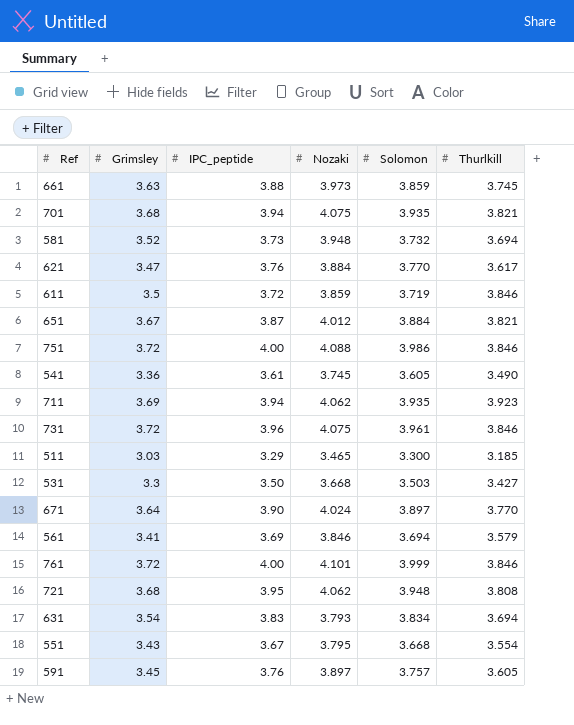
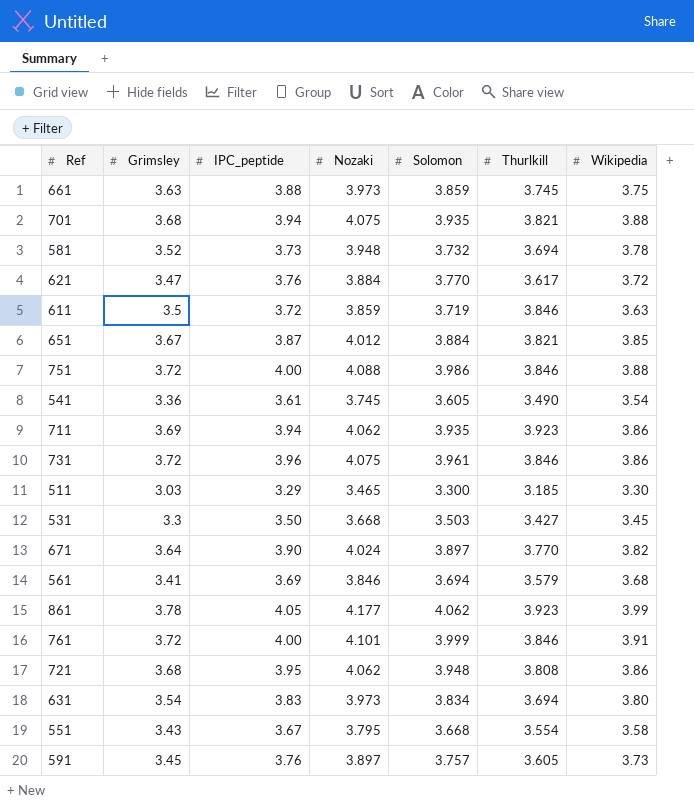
column Wikipedia | position: none -> 7
row 861: none -> 3.78 | 4.05 | 4.177 | 4.062 | 3.923 | 3.99
631 | Nozaki: 3.793 -> 3.973

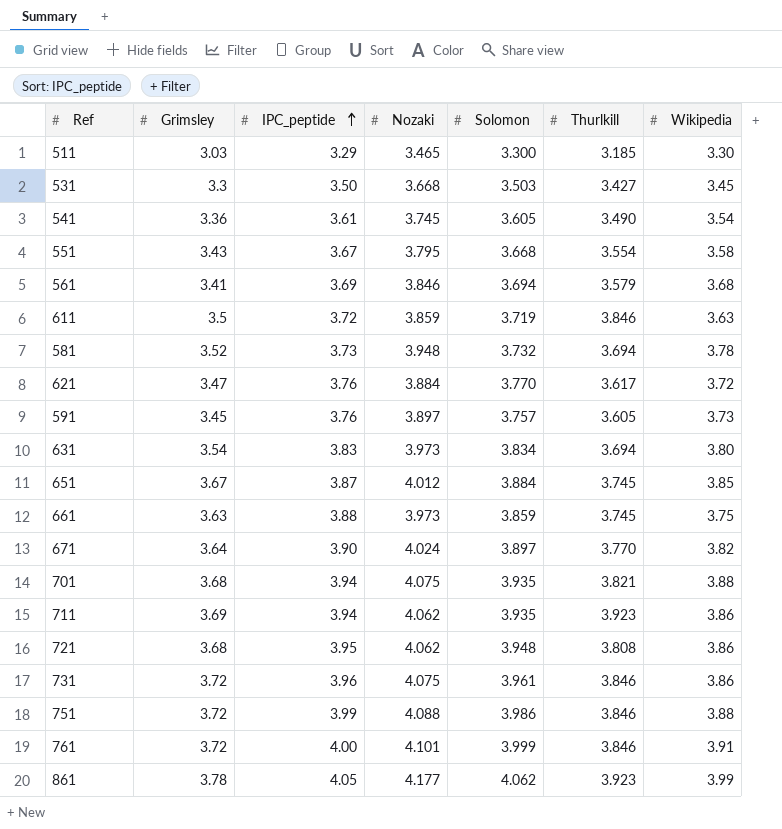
row order: none -> IPC_peptide ascending
651 | Thurlkill: 3.821 -> 3.745
751 | IPC_peptide: 4.00 -> 3.99

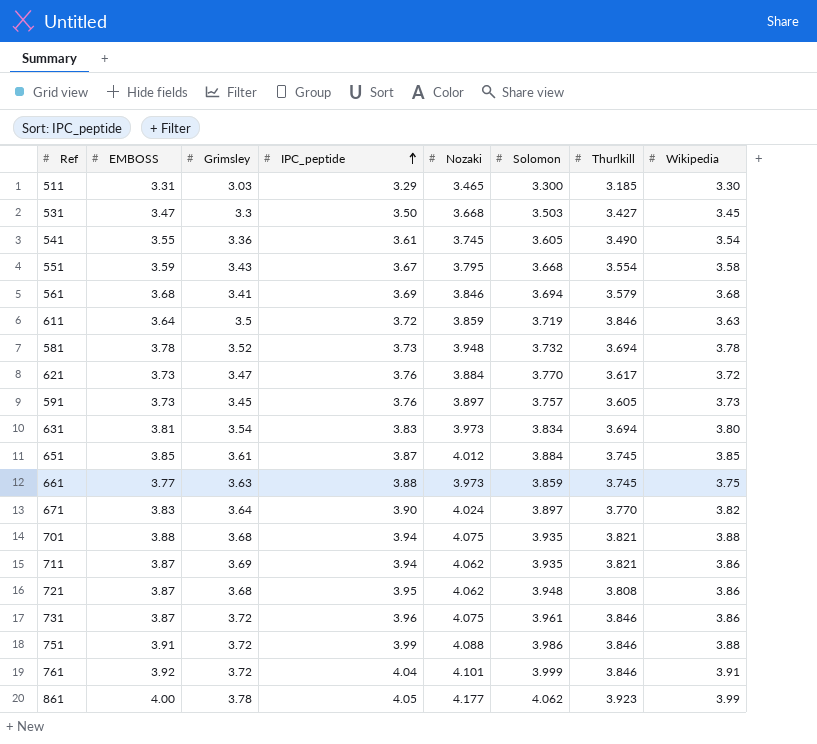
column EMBOSS | position: none -> 2
651 | Grimsley: 3.67 -> 3.61
711 | Thurlkill: 3.923 -> 3.821
761 | IPC_peptide: 4.00 -> 4.04

